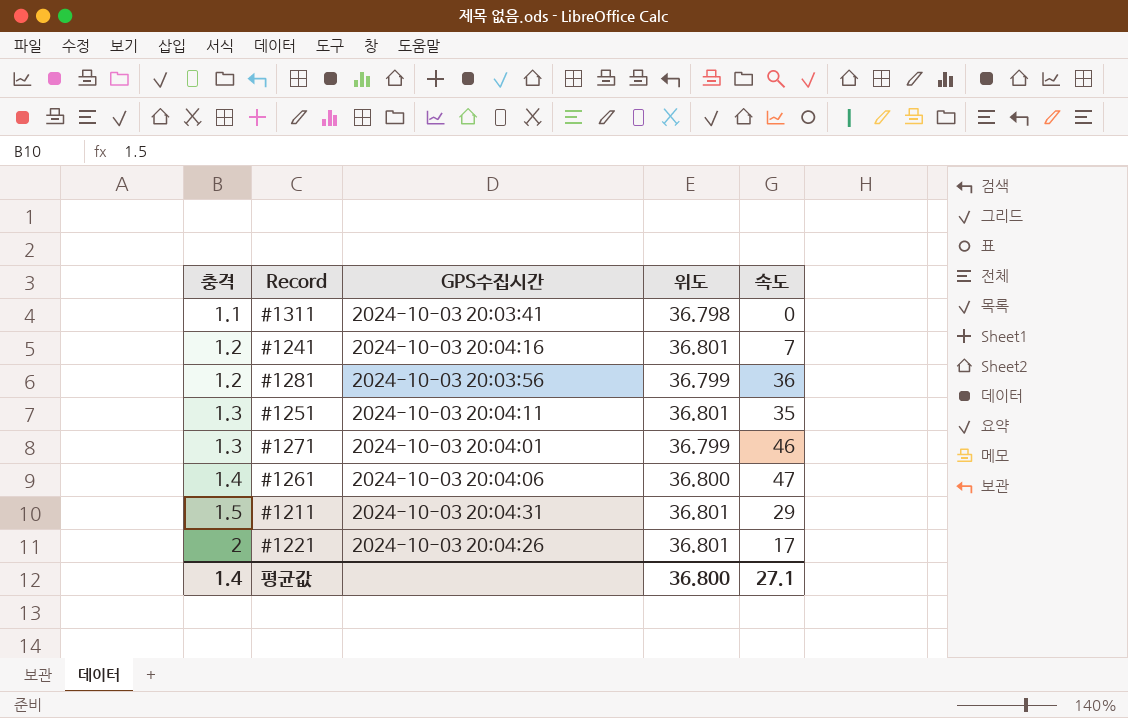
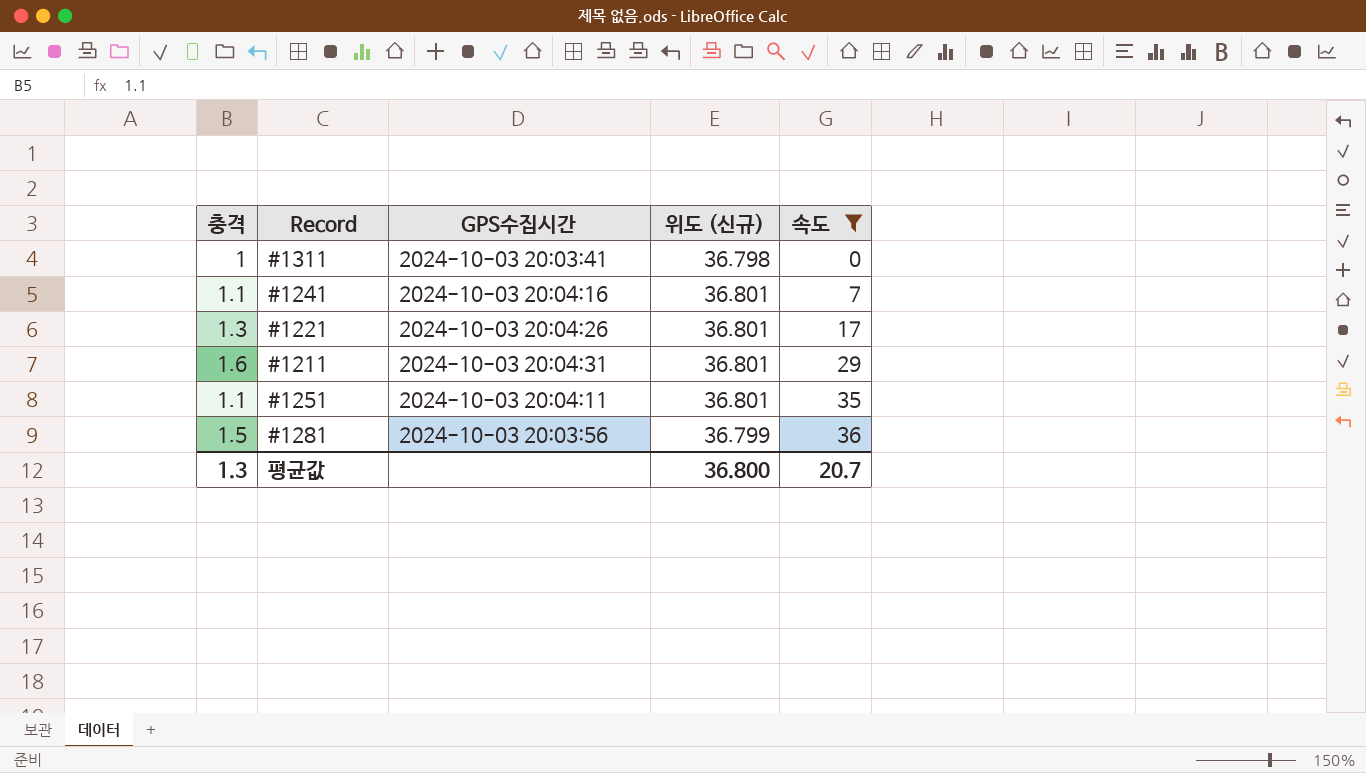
filter: none -> 속도 <= 36
row order: 충격 ascending -> 속도 ascending
column name: 위도 -> 위도 (신규)
#1311 | 충격: 1.1 -> 1
#1241 | 충격: 1.2 -> 1.1
#1221 | 충격: 2 -> 1.3
#1211 | 충격: 1.5 -> 1.6
#1251 | 충격: 1.3 -> 1.1
#1281 | 충격: 1.2 -> 1.5
평균값 | 충격: 1.4 -> 1.3
평균값 | 속도: 27.1 -> 20.7

